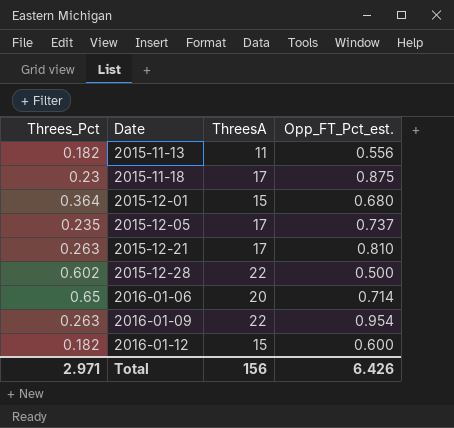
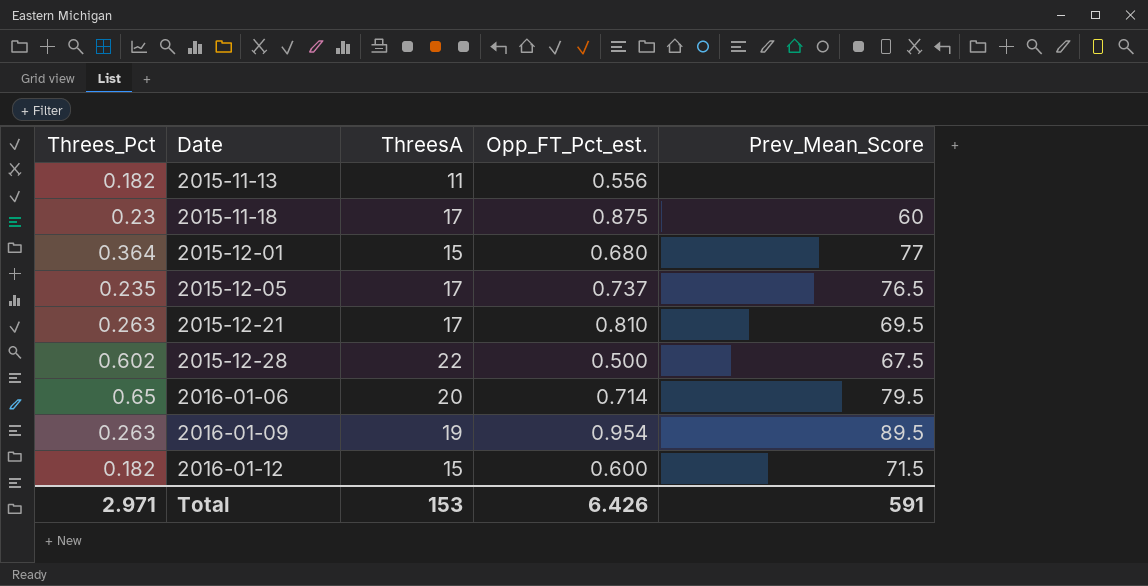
column Prev_Mean_Score | position: none -> 5
2016-01-09 | ThreesA: 22 -> 19
Total | ThreesA: 156 -> 153

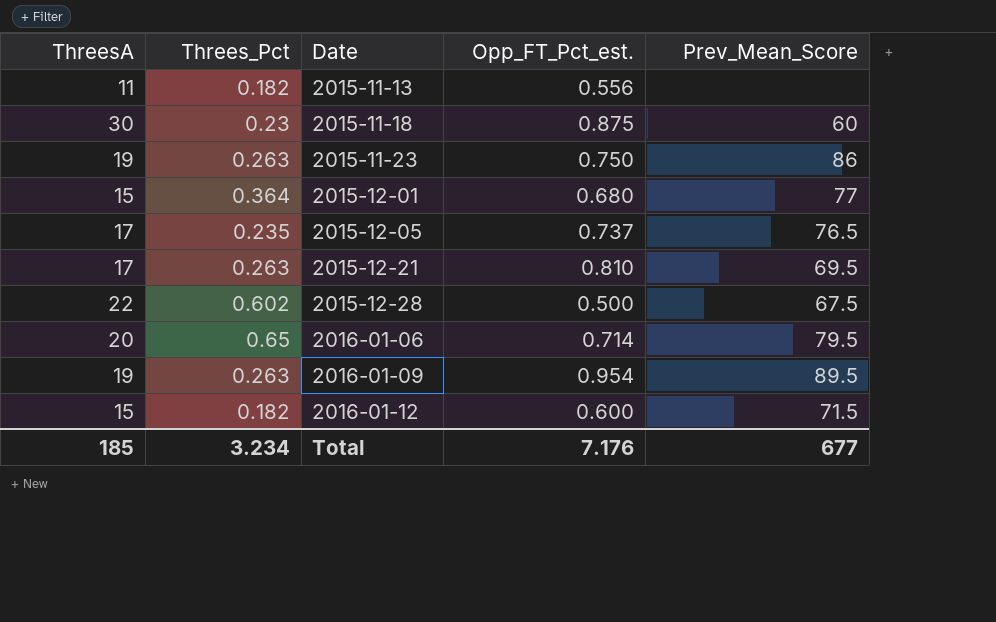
column ThreesA | position: 3 -> 1
2015-11-18 | ThreesA: 17 -> 30
row 2015-11-23: none -> 19 | 0.263 | 0.750 | 86
Total | ThreesA: 153 -> 185
Total | Threes_Pct: 2.971 -> 3.234
Total | Opp_FT_Pct_est.: 6.426 -> 7.176
Total | Prev_Mean_Score: 591 -> 677

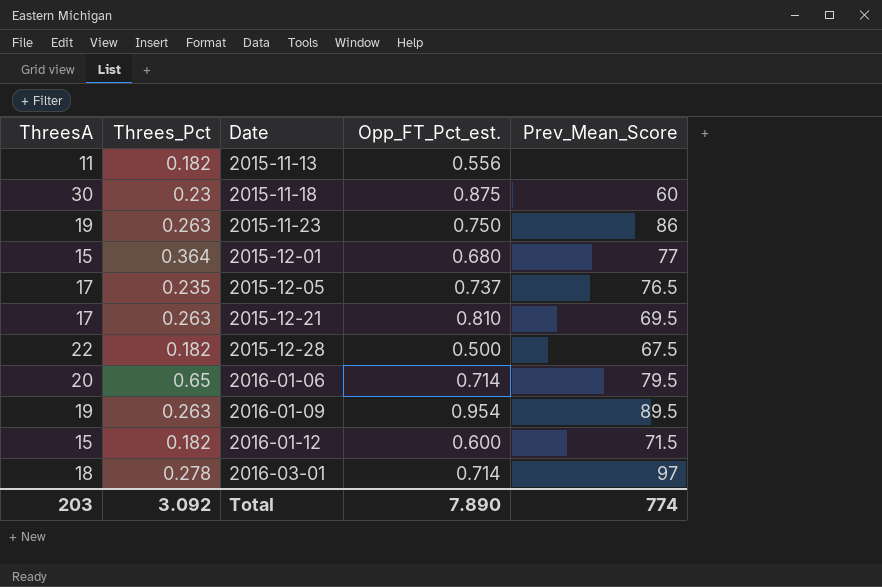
2015-12-28 | Threes_Pct: 0.602 -> 0.182
row 2016-03-01: none -> 18 | 0.278 | 0.714 | 97
Total | ThreesA: 185 -> 203
Total | Threes_Pct: 3.234 -> 3.092
Total | Opp_FT_Pct_est.: 7.176 -> 7.890
Total | Prev_Mean_Score: 677 -> 774

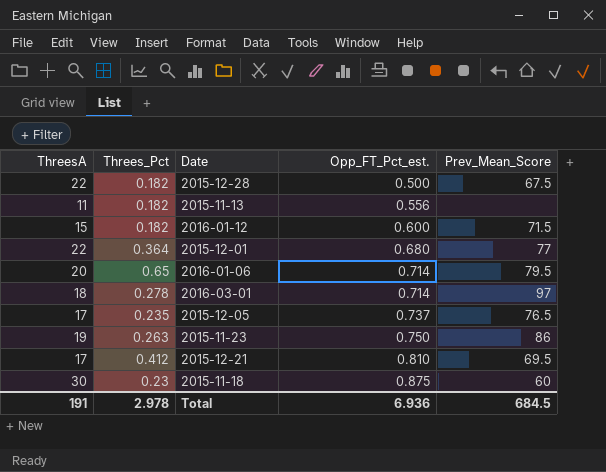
row order: Date ascending -> Opp_FT_Pct_est. ascending
row 2016-01-09: 19 | 0.263 | 0.954 | 89.5 -> none
2015-12-01 | ThreesA: 15 -> 22
2015-12-21 | Threes_Pct: 0.263 -> 0.412
Total | ThreesA: 203 -> 191
Total | Threes_Pct: 3.092 -> 2.978
Total | Opp_FT_Pct_est.: 7.890 -> 6.936
Total | Prev_Mean_Score: 774 -> 684.5

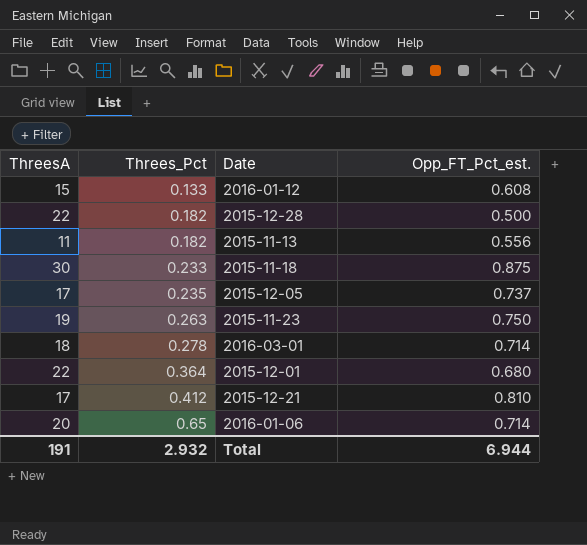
row order: Opp_FT_Pct_est. ascending -> Threes_Pct ascending
column Prev_Mean_Score | position: 5 -> none
2016-01-12 | Threes_Pct: 0.182 -> 0.133
2016-01-12 | Opp_FT_Pct_est.: 0.600 -> 0.608
2015-11-18 | Threes_Pct: 0.23 -> 0.233
Total | Threes_Pct: 2.978 -> 2.932
Total | Opp_FT_Pct_est.: 6.936 -> 6.944

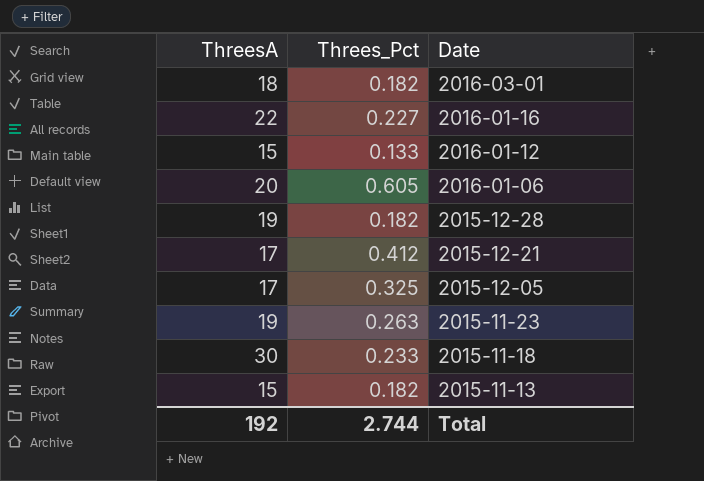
row order: Threes_Pct ascending -> Date descending
column Opp_FT_Pct_est. | position: 4 -> none
row 2015-12-01: 22 | 0.364 | 0.680 -> none
2016-03-01 | Threes_Pct: 0.278 -> 0.182
row 2016-01-16: none -> 22 | 0.227
2016-01-06 | Threes_Pct: 0.65 -> 0.605
2015-12-28 | ThreesA: 22 -> 19
2015-12-05 | Threes_Pct: 0.235 -> 0.325
2015-11-13 | ThreesA: 11 -> 15
Total | ThreesA: 191 -> 192
Total | Threes_Pct: 2.932 -> 2.744

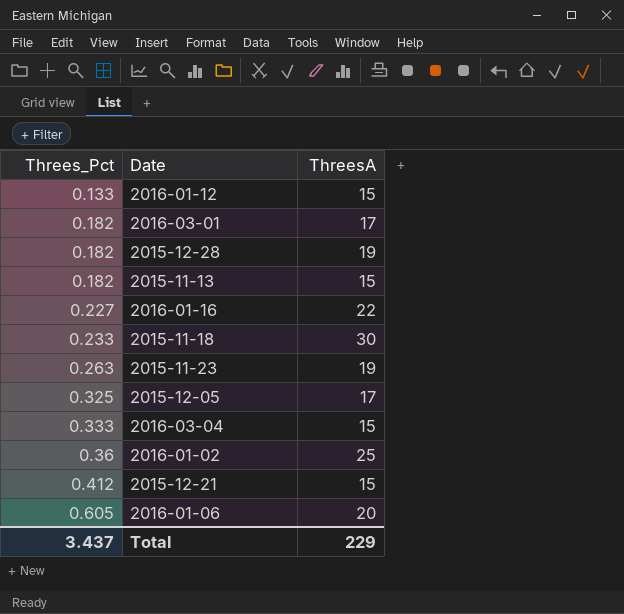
row order: Date descending -> Threes_Pct ascending
column ThreesA | position: 1 -> 3
2016-03-01 | ThreesA: 18 -> 17
row 2016-03-04: none -> 0.333 | 15
row 2016-01-02: none -> 0.36 | 25
2015-12-21 | ThreesA: 17 -> 15
Total | Threes_Pct: 2.744 -> 3.437
Total | ThreesA: 192 -> 229

